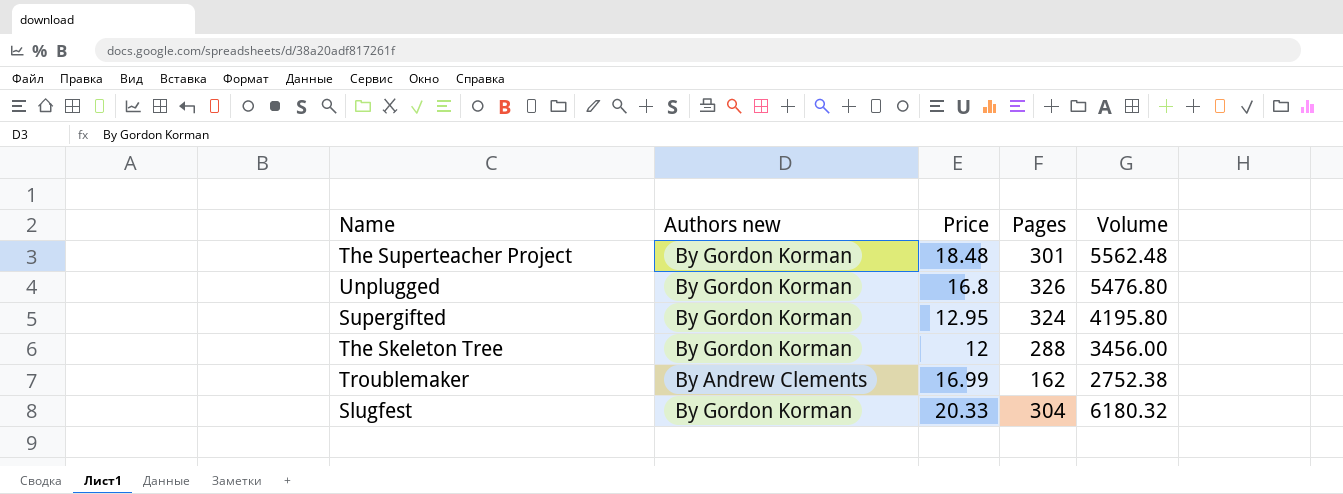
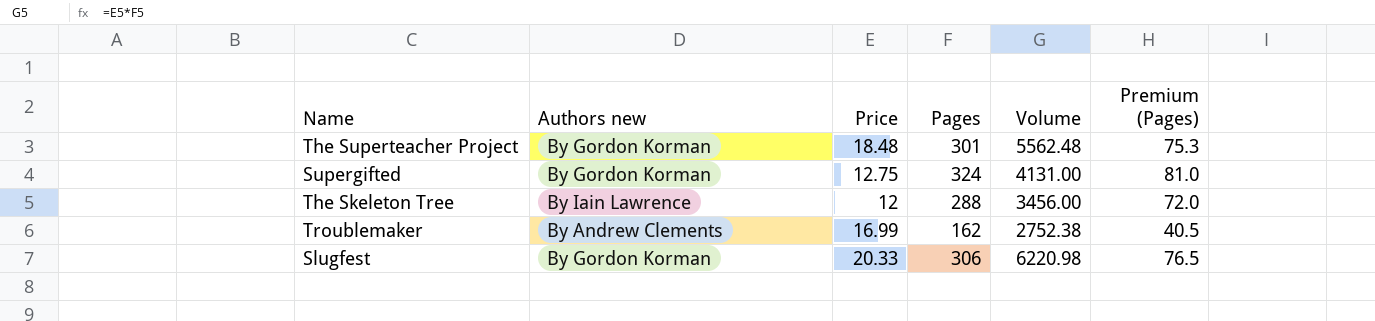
column Premium (Pages) | formula: none -> [Pages] * 0.25
row Unplugged: By Gordon Korman | 16.8 | 326 | 5476.80 -> none
Supergifted | Price: 12.95 -> 12.75
Supergifted | Volume: 4195.80 -> 4131.00
The Skeleton Tree | Authors new: By Gordon Korman -> By Iain Lawrence
Slugfest | Pages: 304 -> 306
Slugfest | Volume: 6180.32 -> 6220.98

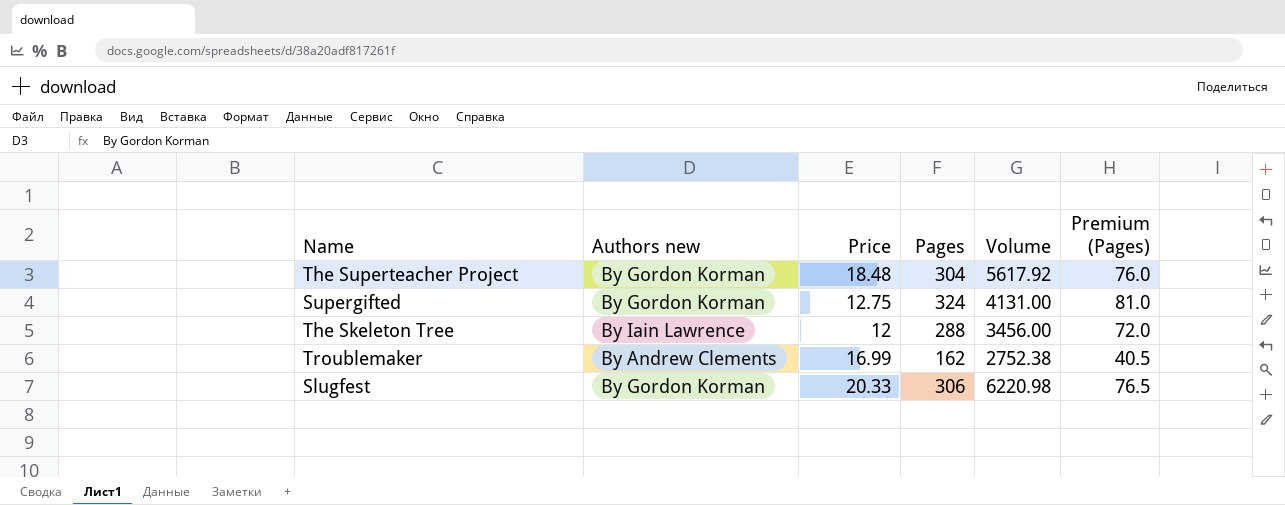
The Superteacher Project | Pages: 301 -> 304
The Superteacher Project | Volume: 5562.48 -> 5617.92
The Superteacher Project | Premium (Pages): 75.3 -> 76.0

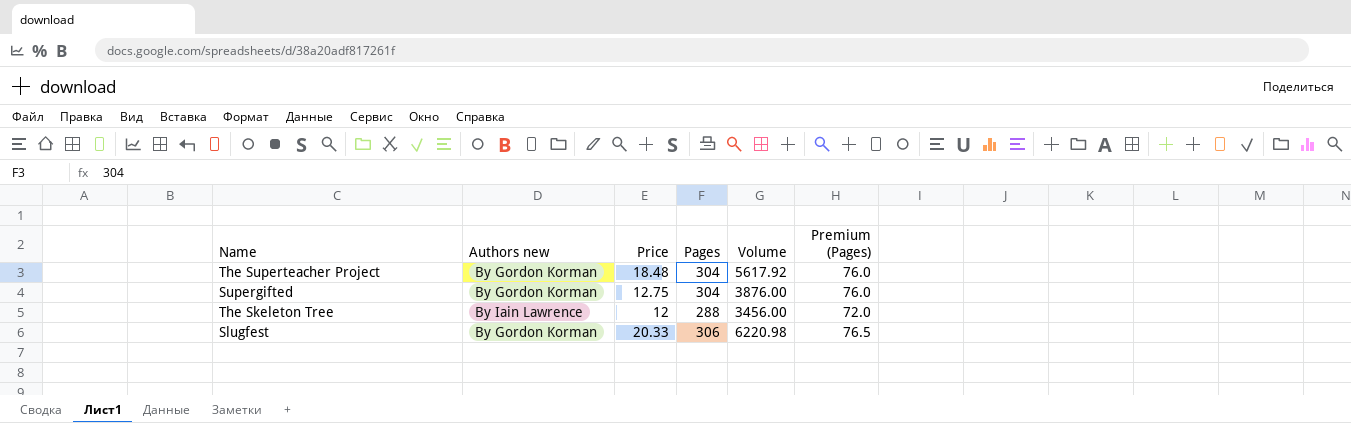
row Troublemaker: By Andrew Clements | 16.99 | 162 | 2752.38 | 40.5 -> none
Supergifted | Pages: 324 -> 304
Supergifted | Volume: 4131.00 -> 3876.00
Supergifted | Premium (Pages): 81.0 -> 76.0

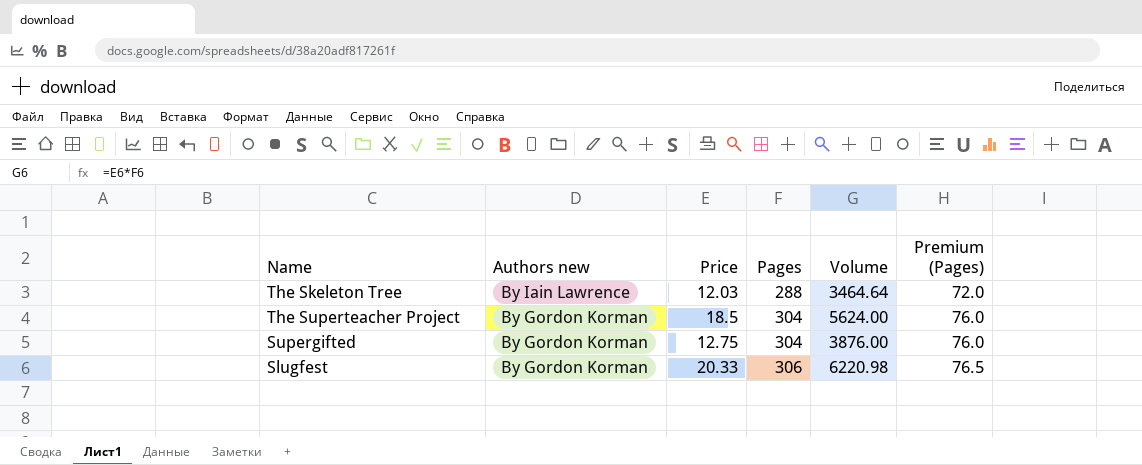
row order: none -> Authors new descending
The Skeleton Tree | Price: 12 -> 12.03
The Skeleton Tree | Volume: 3456.00 -> 3464.64
The Superteacher Project | Price: 18.48 -> 18.5
The Superteacher Project | Volume: 5617.92 -> 5624.00

